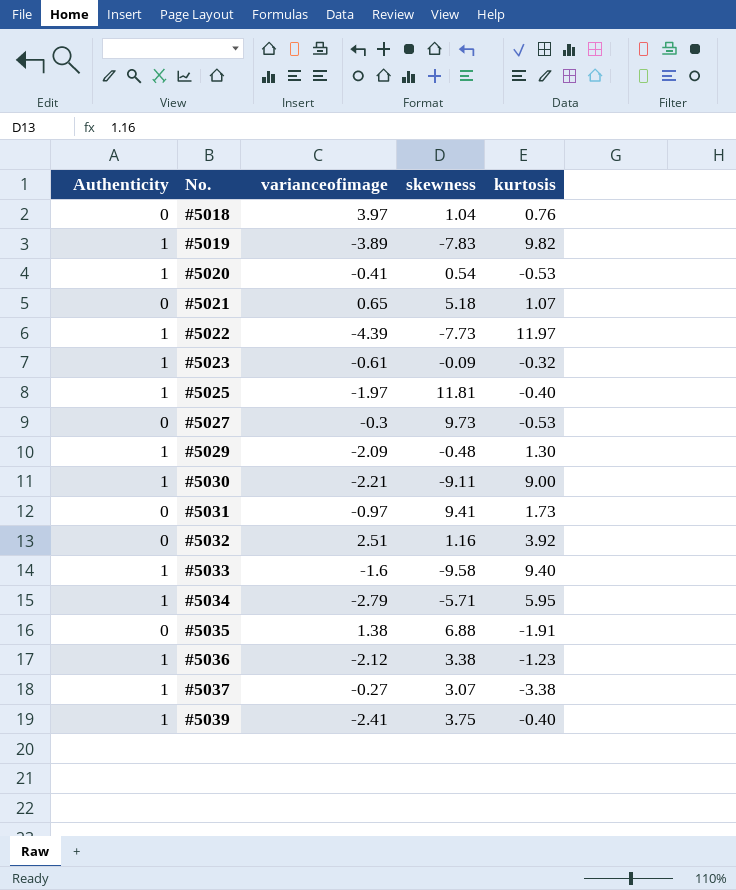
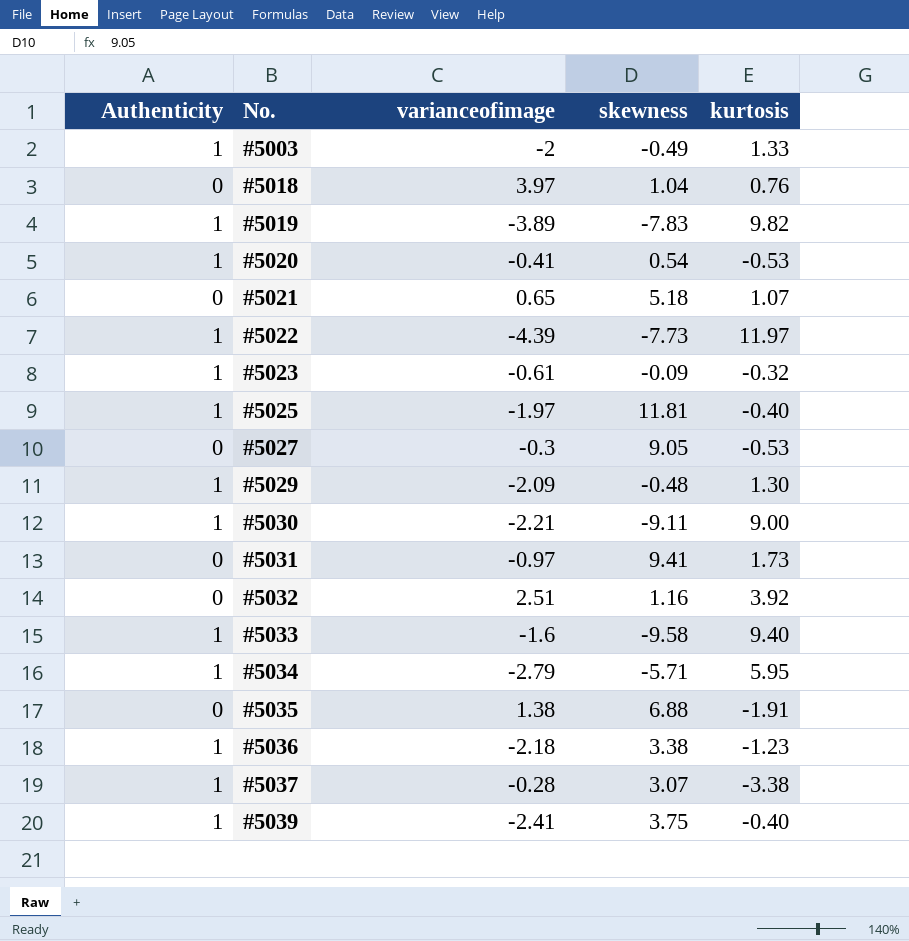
row #5003: none -> 1 | -2 | -0.49 | 1.33
#5027 | skewness: 9.73 -> 9.05
#5036 | varianceofimage: -2.12 -> -2.18
#5037 | varianceofimage: -0.27 -> -0.28

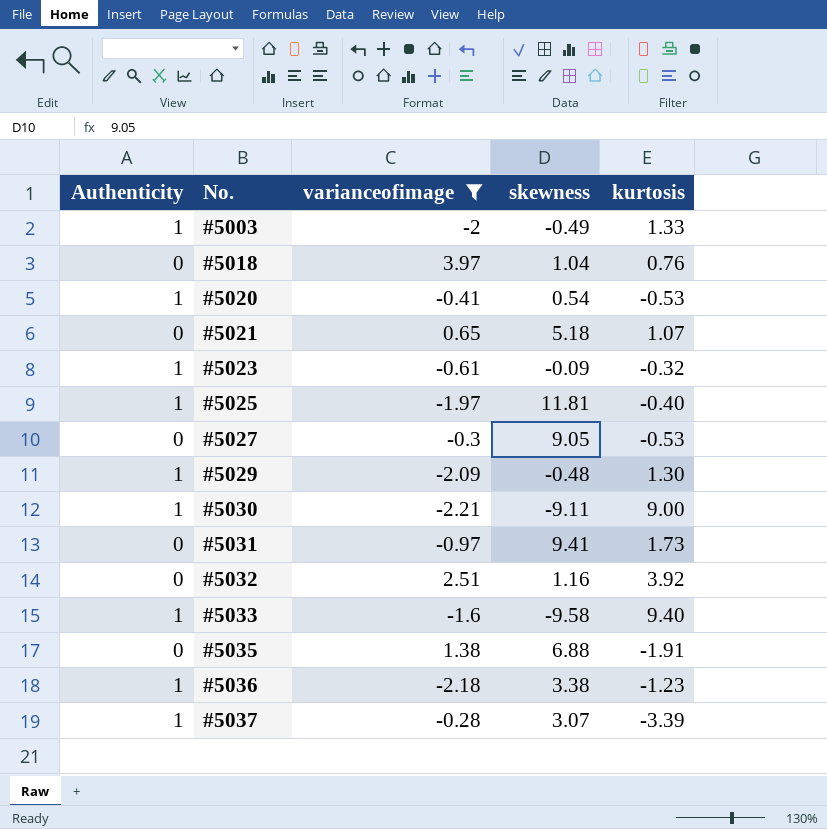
filter: none -> varianceofimage >= -2.21
#5037 | kurtosis: -3.38 -> -3.39

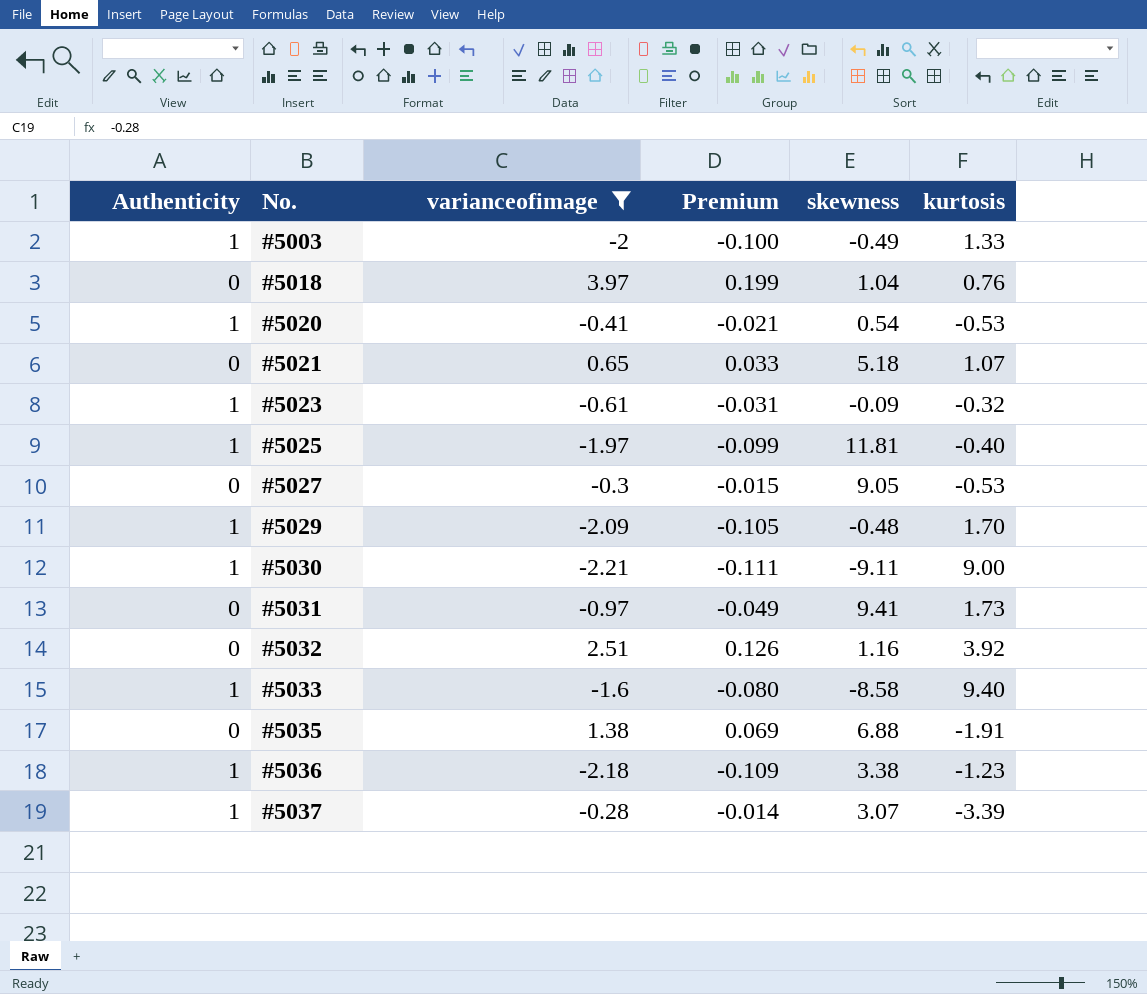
column Premium | formula: none -> [varianceofimage] * 0.05
#5029 | kurtosis: 1.30 -> 1.70
#5033 | skewness: -9.58 -> -8.58

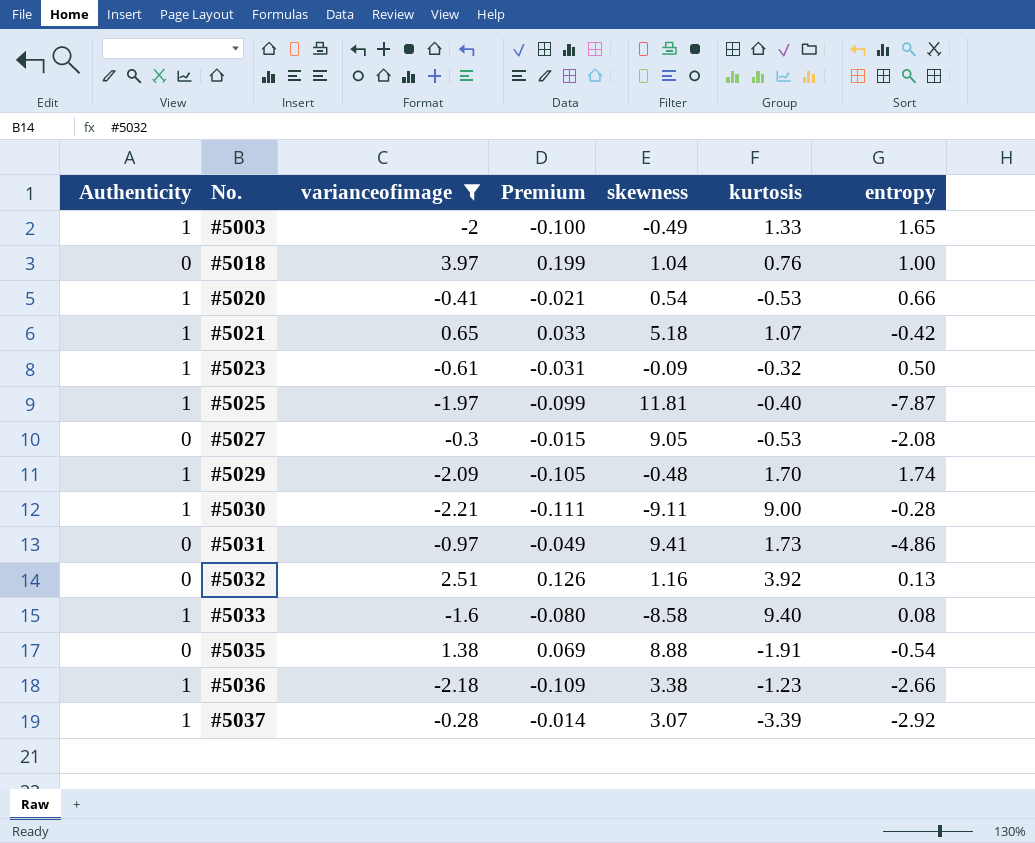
column entropy | position: none -> 7
#5021 | Authenticity: 0 -> 1
#5035 | skewness: 6.88 -> 8.88

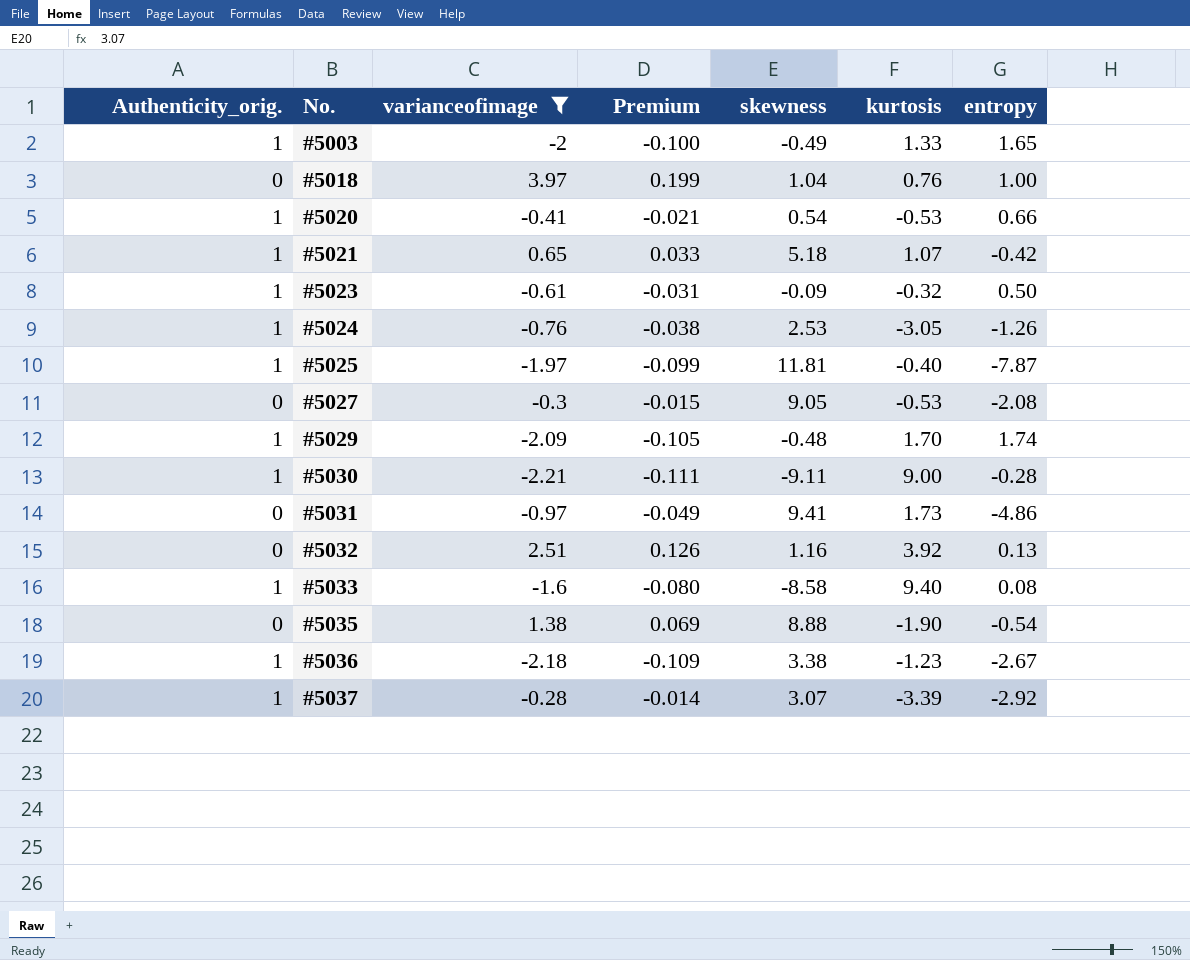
column name: Authenticity -> Authenticity_orig.
row #5024: none -> 1 | -0.76 | -0.038 | 2.53 | -3.05 | -1.26
#5035 | kurtosis: -1.91 -> -1.90
#5036 | entropy: -2.66 -> -2.67

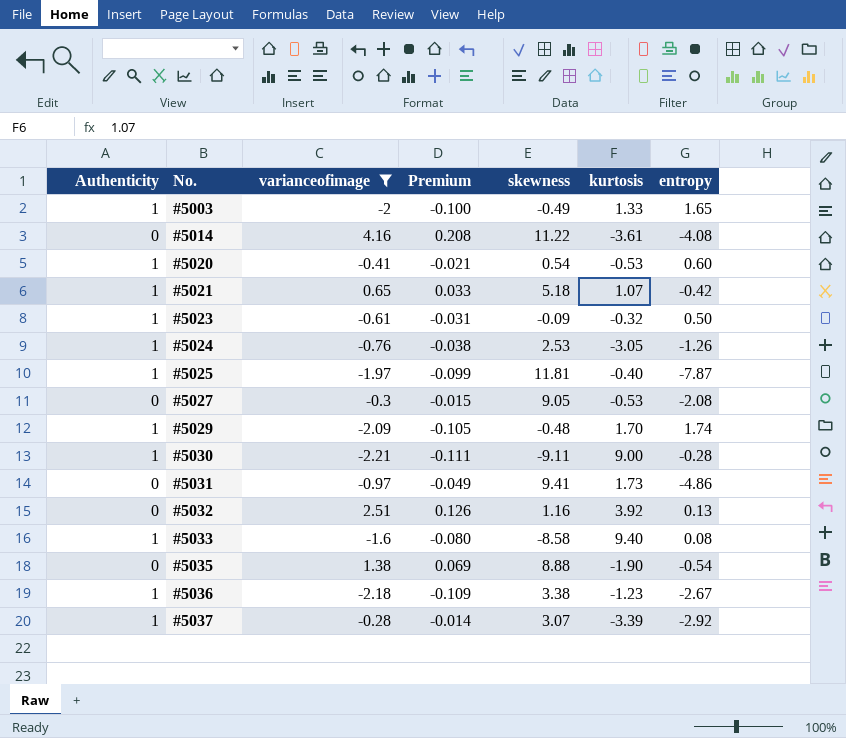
column name: Authenticity_orig. -> Authenticity
row #5018: 0 | 3.97 | 0.199 | 1.04 | 0.76 | 1.00 -> none
row #5014: none -> 0 | 4.16 | 0.208 | 11.22 | -3.61 | -4.08
#5020 | entropy: 0.66 -> 0.60

